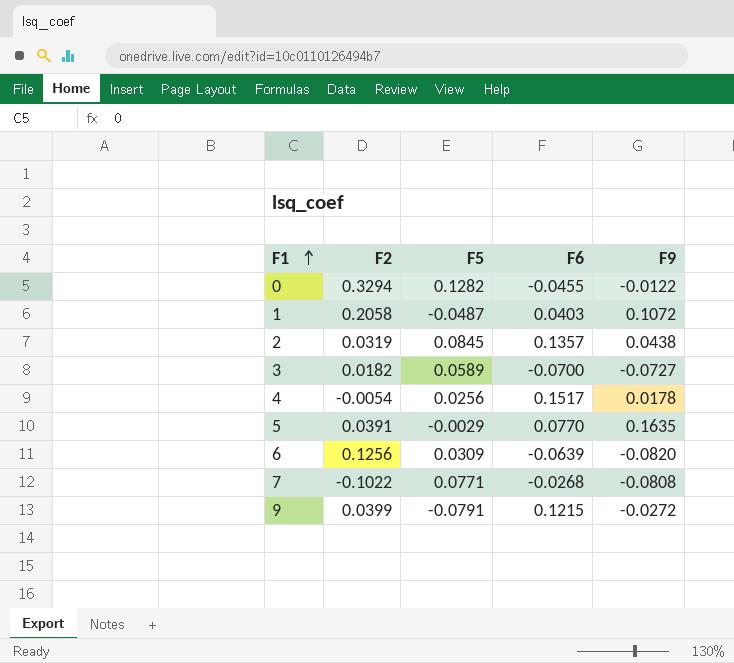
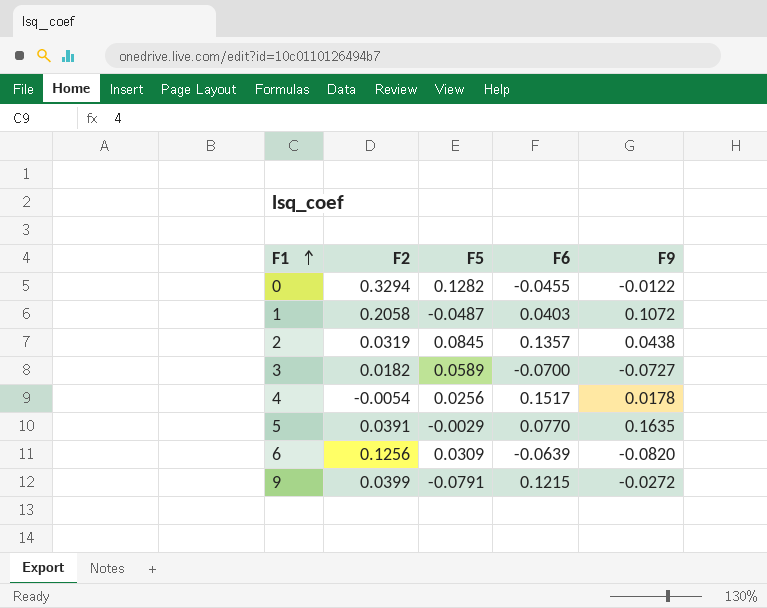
row 7: -0.1022 | 0.0771 | -0.0268 | -0.0808 -> none

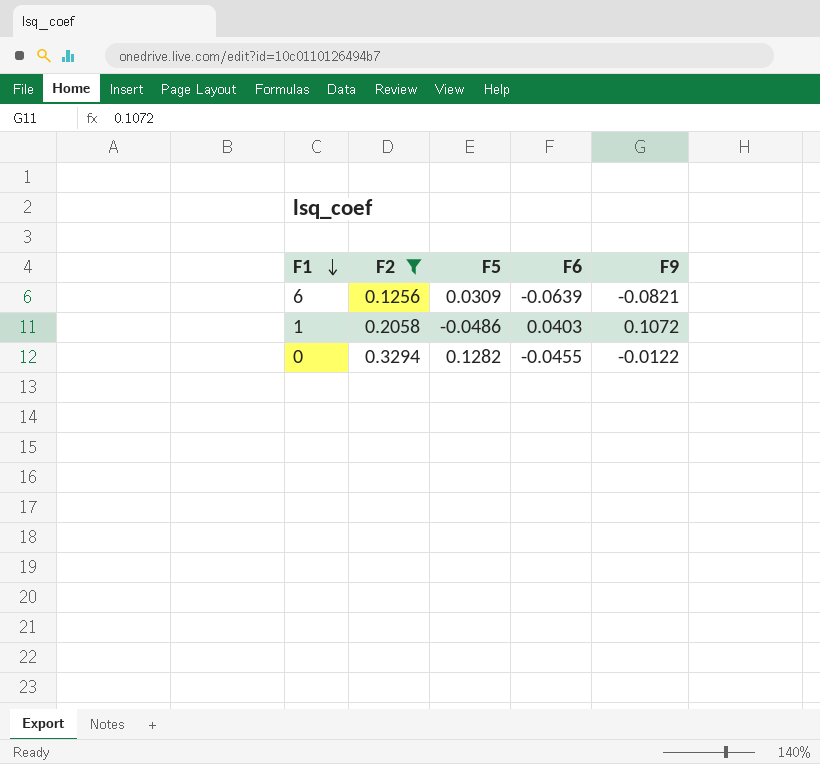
filter: none -> F2 >= 0.1256
row order: F1 ascending -> F1 descending
6 | F9: -0.0820 -> -0.0821
1 | F5: -0.0487 -> -0.0486

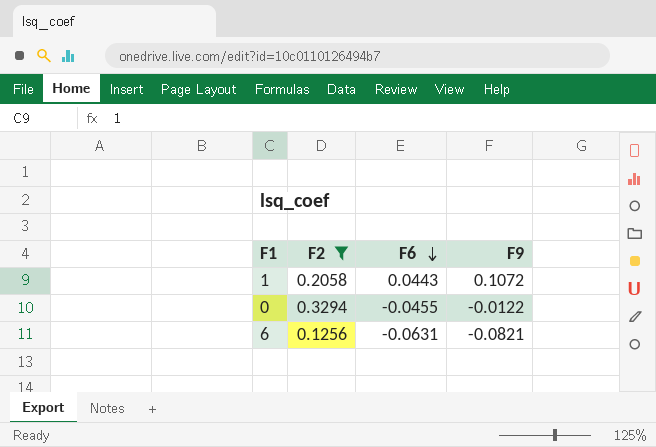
row order: F1 descending -> F6 descending
column F5 | position: 3 -> none
1 | F6: 0.0403 -> 0.0443
6 | F6: -0.0639 -> -0.0631

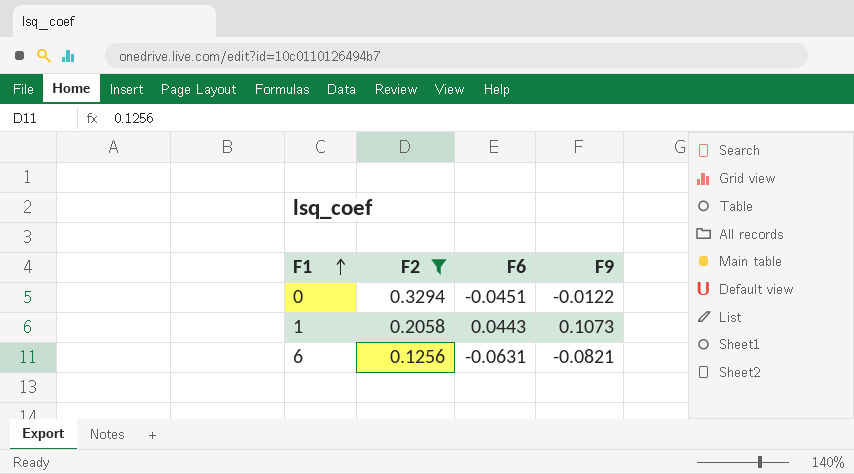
row order: F6 descending -> F1 ascending
0 | F6: -0.0455 -> -0.0451
1 | F9: 0.1072 -> 0.1073

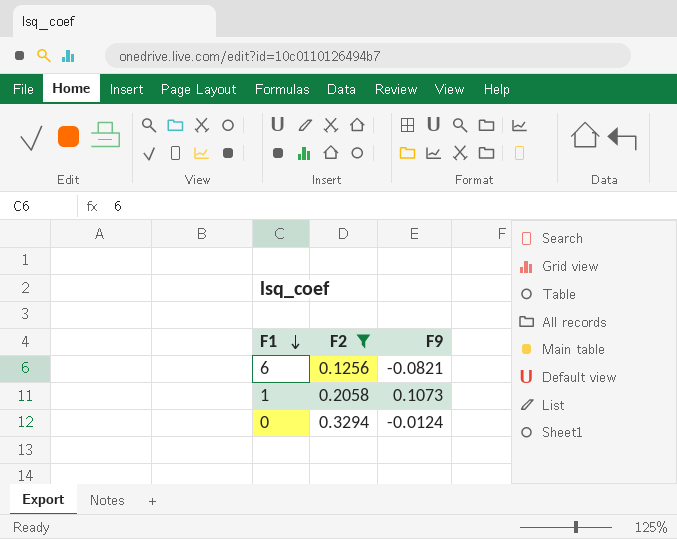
row order: F1 ascending -> F1 descending
column F6 | position: 3 -> none
0 | F9: -0.0122 -> -0.0124

